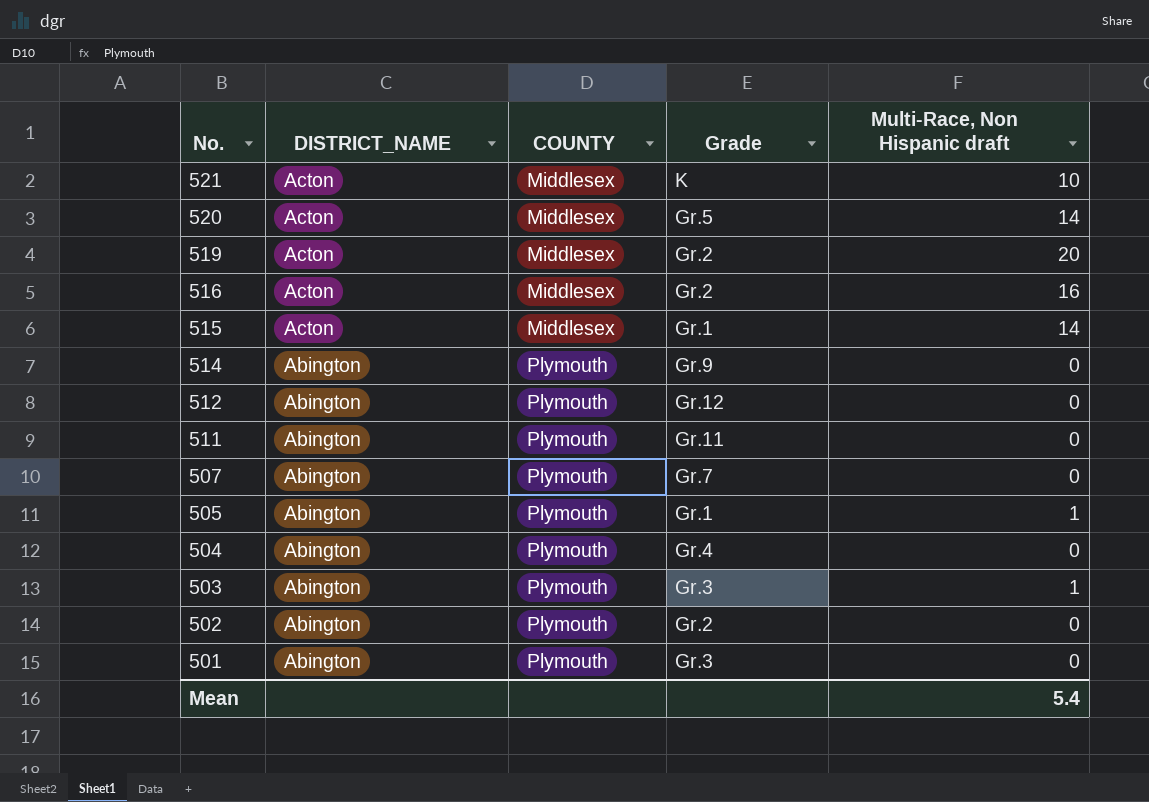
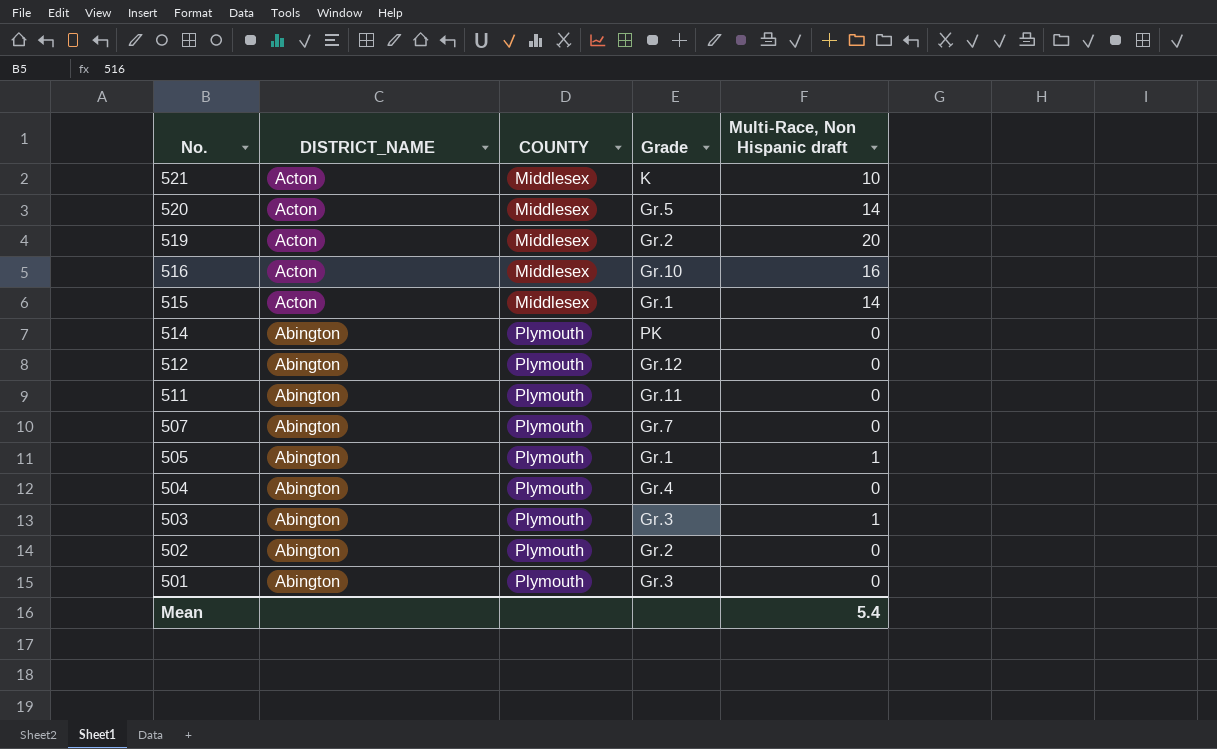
516 | Grade: Gr.2 -> Gr.10
514 | Grade: Gr.9 -> PK

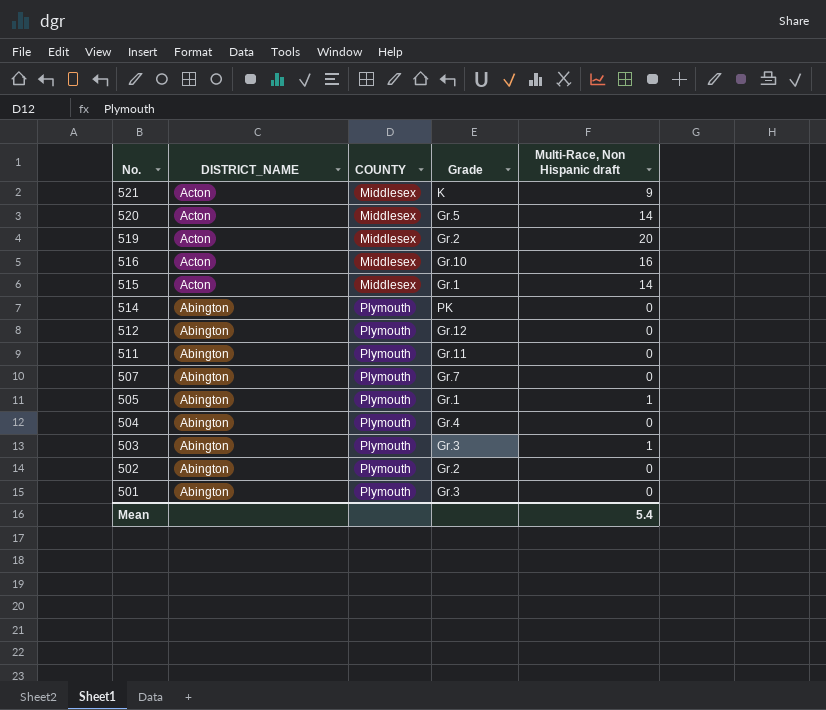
521 | Multi-Race, Non Hispanic draft: 10 -> 9

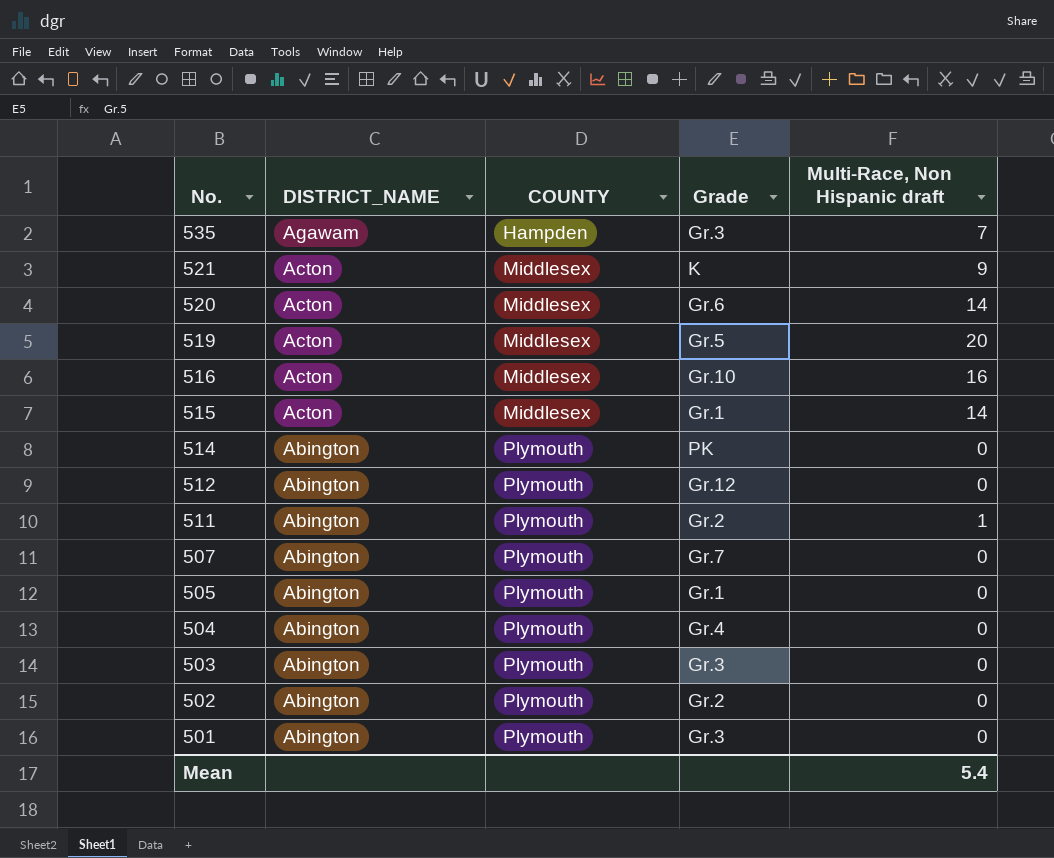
row 535: none -> Agawam | Hampden | Gr.3 | 7
520 | Grade: Gr.5 -> Gr.6
519 | Grade: Gr.2 -> Gr.5
511 | Grade: Gr.11 -> Gr.2
511 | Multi-Race, Non Hispanic draft: 0 -> 1
505 | Multi-Race, Non Hispanic draft: 1 -> 0
503 | Multi-Race, Non Hispanic draft: 1 -> 0

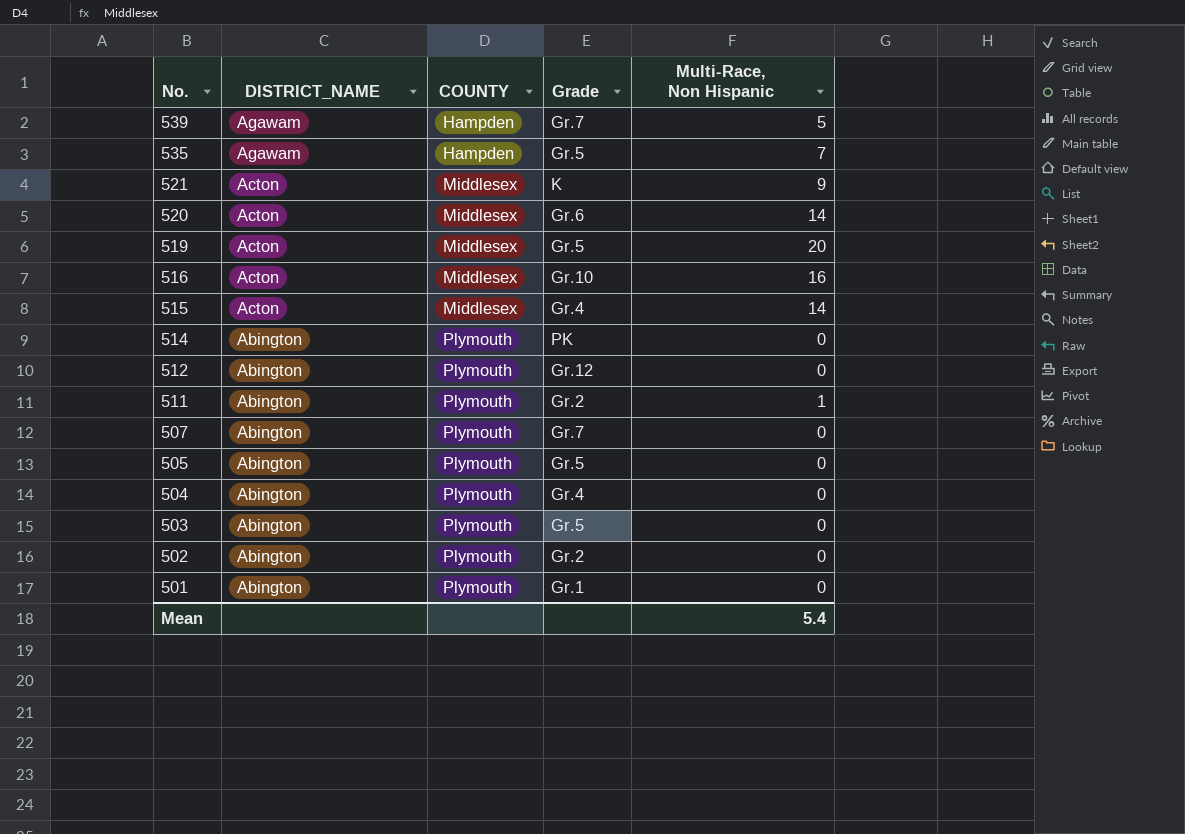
column name: Multi-Race, Non Hispanic draft -> Multi-Race, Non Hispanic
row 539: none -> Agawam | Hampden | Gr.7 | 5
535 | Grade: Gr.3 -> Gr.5
515 | Grade: Gr.1 -> Gr.4
505 | Grade: Gr.1 -> Gr.5
503 | Grade: Gr.3 -> Gr.5
501 | Grade: Gr.3 -> Gr.1

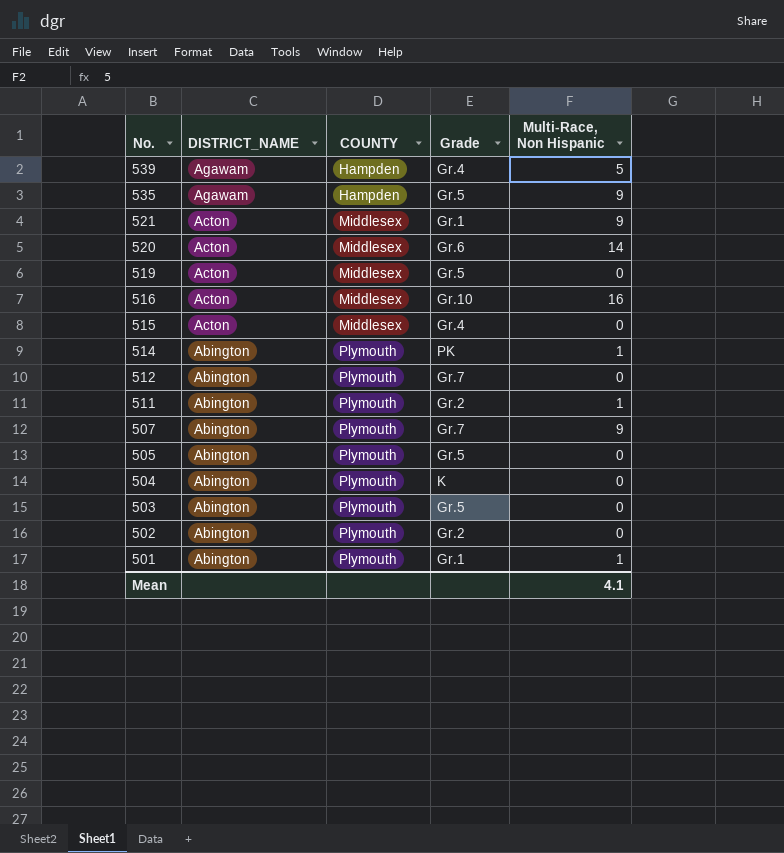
539 | Grade: Gr.7 -> Gr.4
535 | Multi-Race, Non Hispanic: 7 -> 9
521 | Grade: K -> Gr.1
519 | Multi-Race, Non Hispanic: 20 -> 0
515 | Multi-Race, Non Hispanic: 14 -> 0
514 | Multi-Race, Non Hispanic: 0 -> 1
512 | Grade: Gr.12 -> Gr.7
507 | Multi-Race, Non Hispanic: 0 -> 9
504 | Grade: Gr.4 -> K
501 | Multi-Race, Non Hispanic: 0 -> 1
Mean | Multi-Race, Non Hispanic: 5.4 -> 4.1

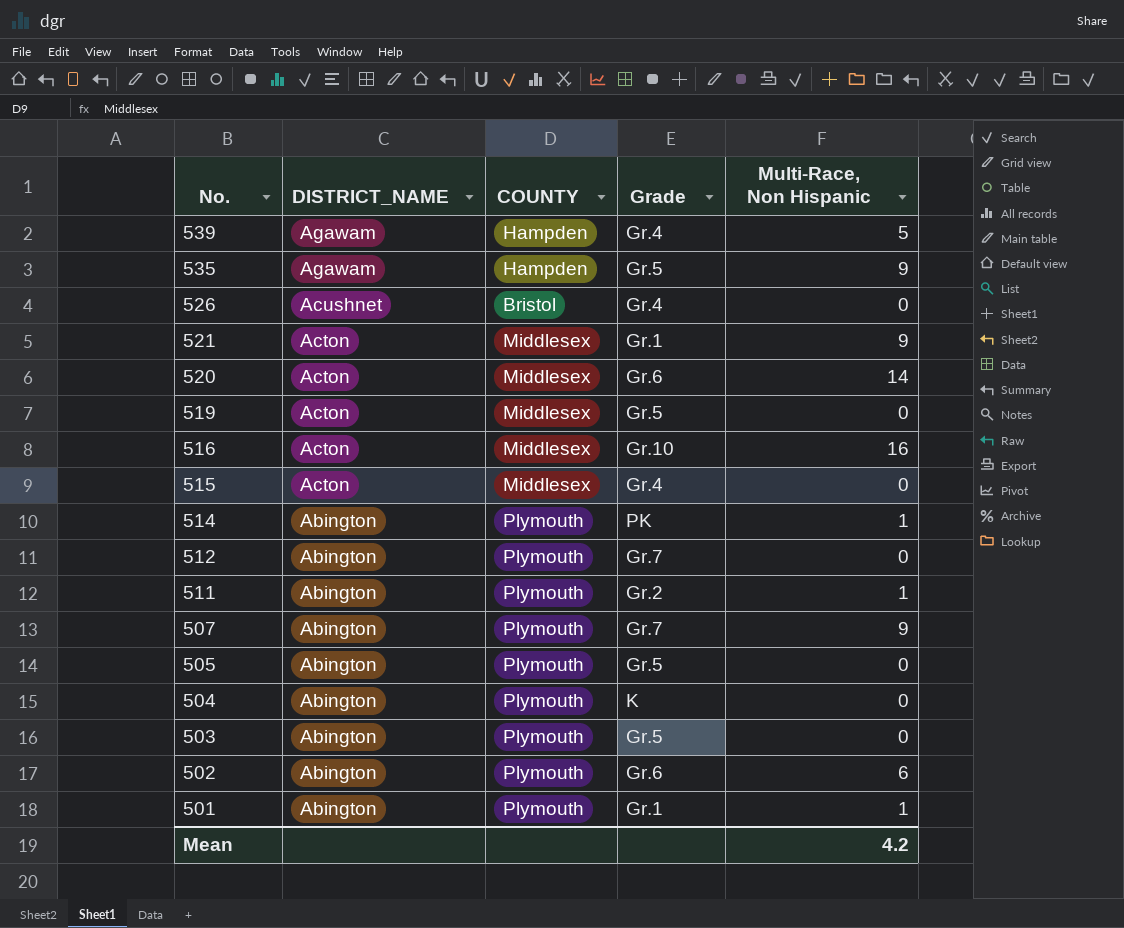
row 526: none -> Acushnet | Bristol | Gr.4 | 0
502 | Grade: Gr.2 -> Gr.6
502 | Multi-Race, Non Hispanic: 0 -> 6
Mean | Multi-Race, Non Hispanic: 4.1 -> 4.2

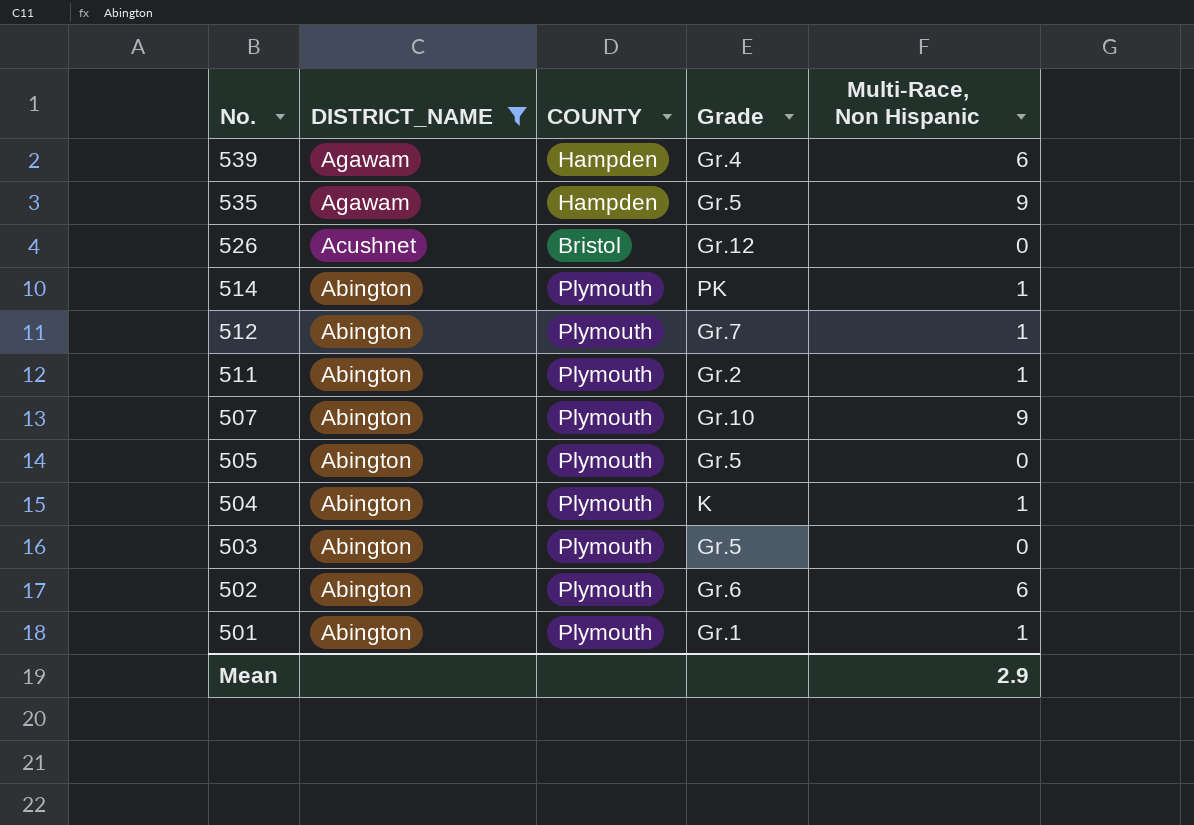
filter: none -> DISTRICT_NAME != Acton
539 | Multi-Race, Non Hispanic: 5 -> 6
526 | Grade: Gr.4 -> Gr.12
512 | Multi-Race, Non Hispanic: 0 -> 1
507 | Grade: Gr.7 -> Gr.10
504 | Multi-Race, Non Hispanic: 0 -> 1
Mean | Multi-Race, Non Hispanic: 4.2 -> 2.9

